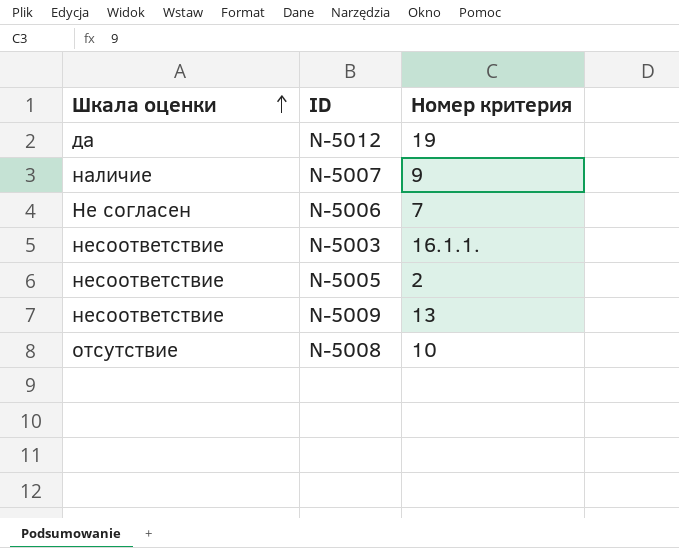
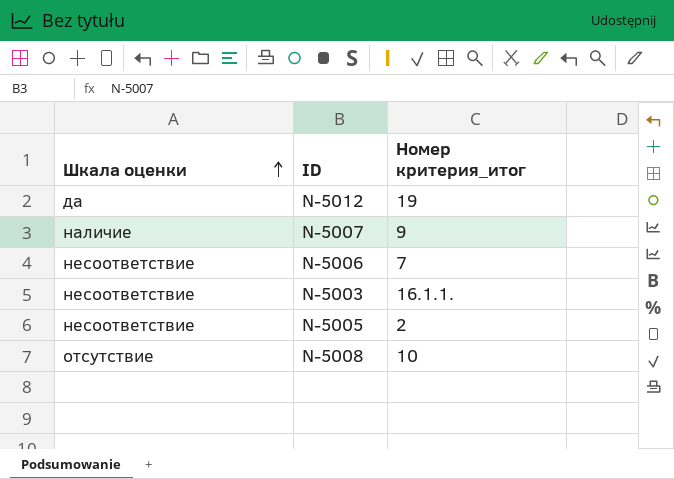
column name: Номер критерия -> Номер критерия_итог
row N-5009: несоответствие | 13 -> none
N-5006 | Шкала оценки: Не согласен -> несоответствие

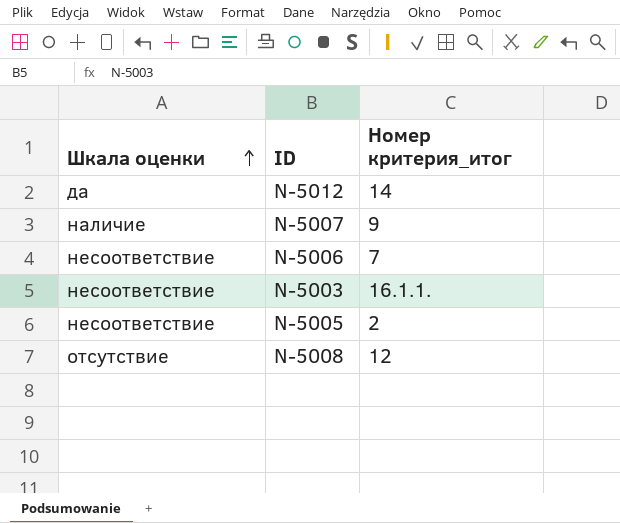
N-5012 | Номер критерия_итог: 19 -> 14
N-5008 | Номер критерия_итог: 10 -> 12

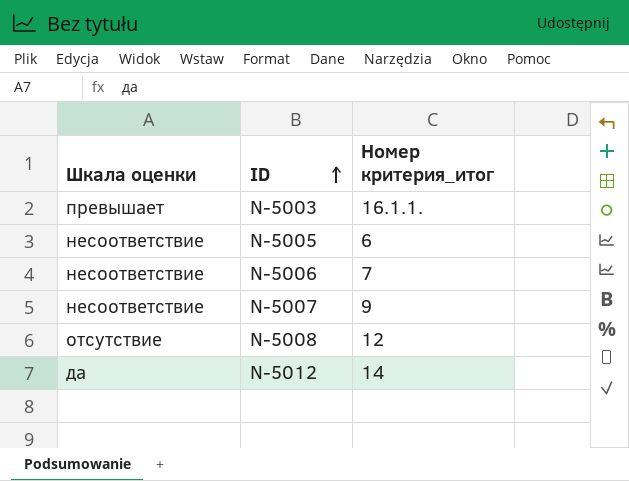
row order: Шкала оценки ascending -> ID ascending
N-5003 | Шкала оценки: несоответствие -> превышает
N-5005 | Номер критерия_итог: 2 -> 6
N-5007 | Шкала оценки: наличие -> несоответствие

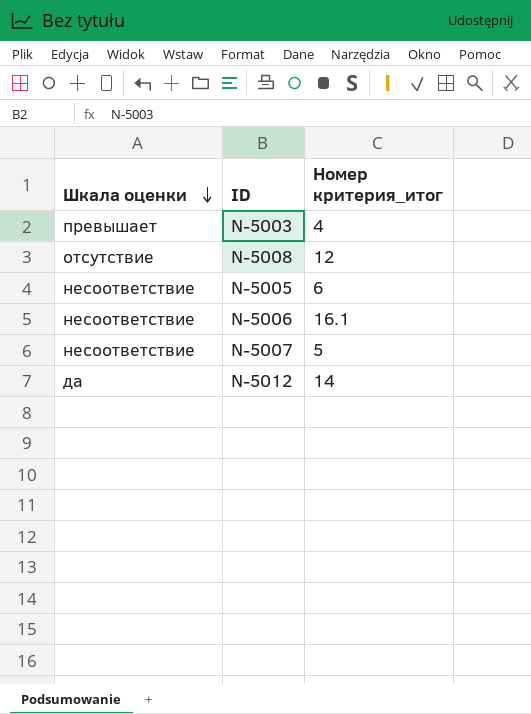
row order: ID ascending -> Шкала оценки descending
N-5003 | Номер критерия_итог: 16.1.1. -> 4
N-5006 | Номер критерия_итог: 7 -> 16.1
N-5007 | Номер критерия_итог: 9 -> 5

